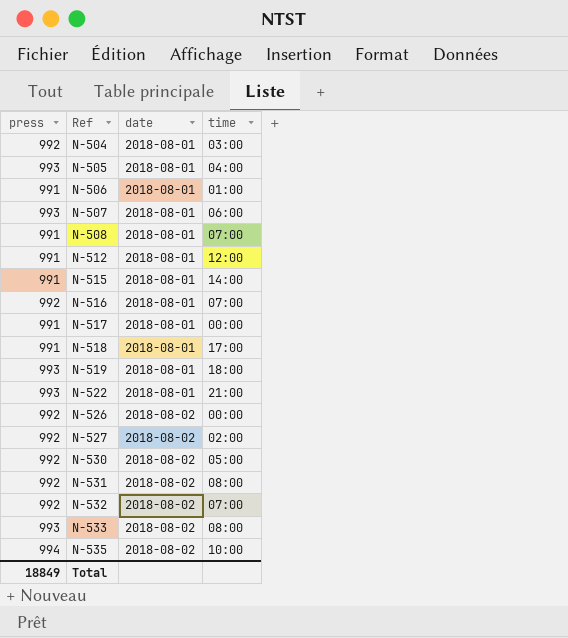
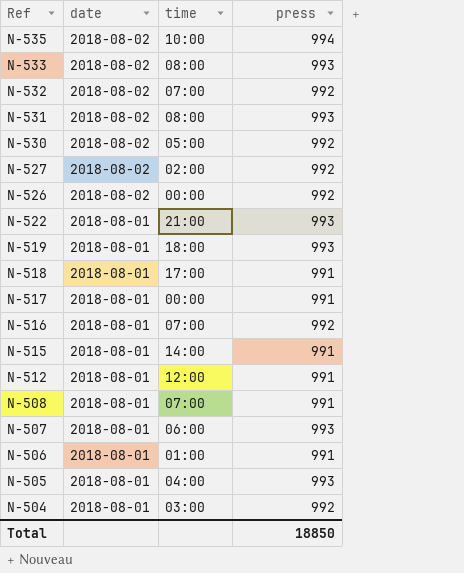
row order: Ref ascending -> Ref descending
column press | position: 1 -> 4
N-531 | press: 992 -> 993
Total | press: 18849 -> 18850

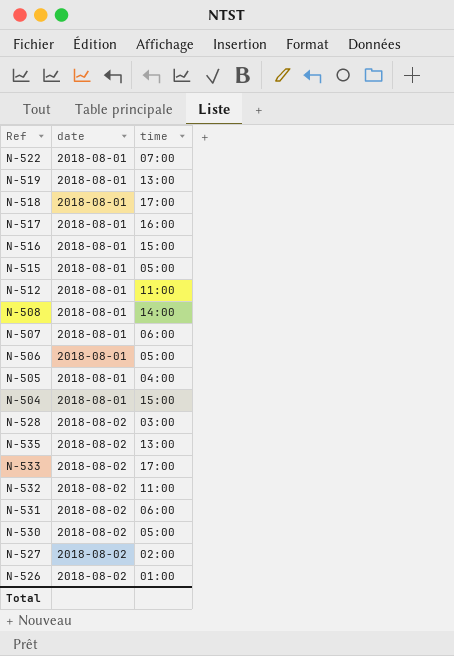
row order: Ref descending -> date ascending
column press | position: 4 -> none
N-522 | time: 21:00 -> 07:00
N-519 | time: 18:00 -> 13:00
N-517 | time: 00:00 -> 16:00
N-516 | time: 07:00 -> 15:00
N-515 | time: 14:00 -> 05:00
N-512 | time: 12:00 -> 11:00
N-508 | time: 07:00 -> 14:00
N-506 | time: 01:00 -> 05:00
N-504 | time: 03:00 -> 15:00
row N-528: none -> 2018-08-02 | 03:00
N-535 | time: 10:00 -> 13:00
N-533 | time: 08:00 -> 17:00
N-532 | time: 07:00 -> 11:00
N-531 | time: 08:00 -> 06:00
N-526 | time: 00:00 -> 01:00

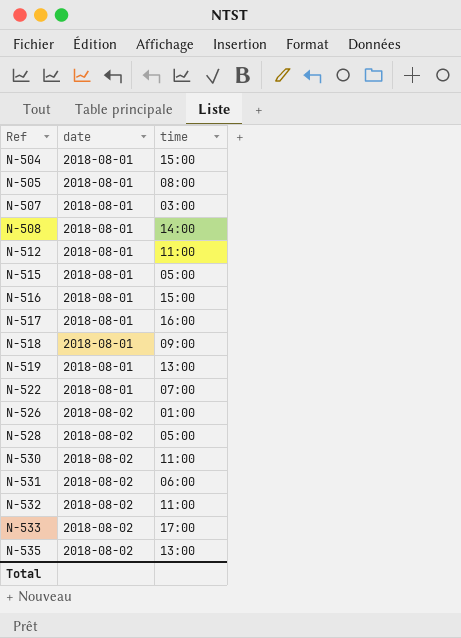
row order: date ascending -> Ref ascending
row N-506: 2018-08-01 | 05:00 -> none
row N-527: 2018-08-02 | 02:00 -> none
N-505 | time: 04:00 -> 08:00
N-507 | time: 06:00 -> 03:00
N-518 | time: 17:00 -> 09:00
N-528 | time: 03:00 -> 05:00
N-530 | time: 05:00 -> 11:00

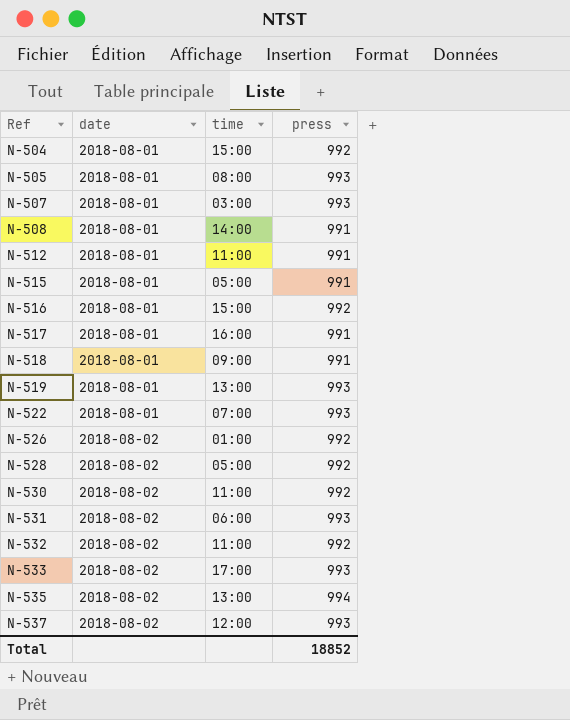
column press | position: none -> 4
row N-537: none -> 2018-08-02 | 12:00 | 993

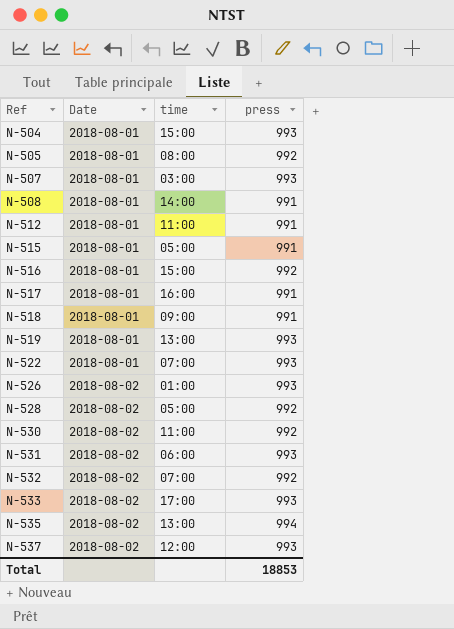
column name: date -> Date
N-504 | press: 992 -> 993
N-505 | press: 993 -> 992
N-526 | press: 992 -> 993
N-532 | time: 11:00 -> 07:00
Total | press: 18852 -> 18853

